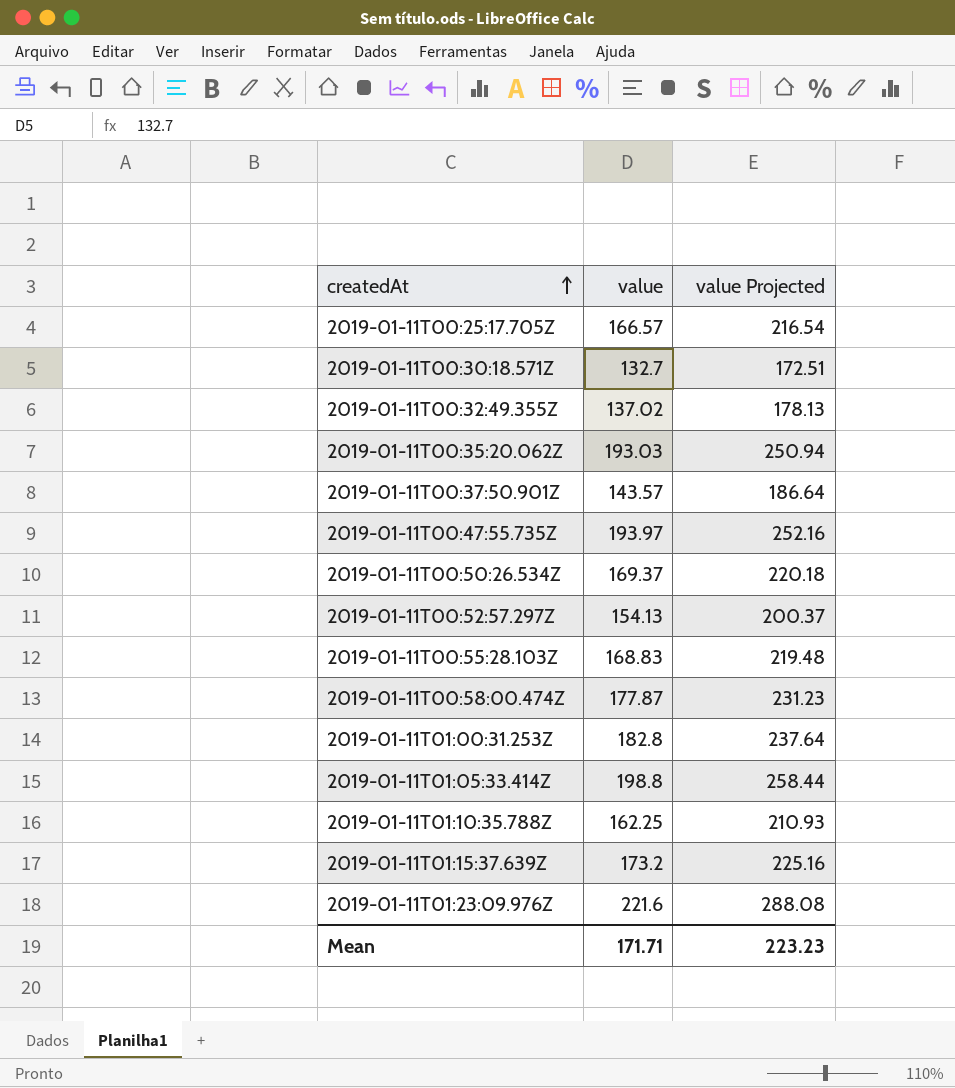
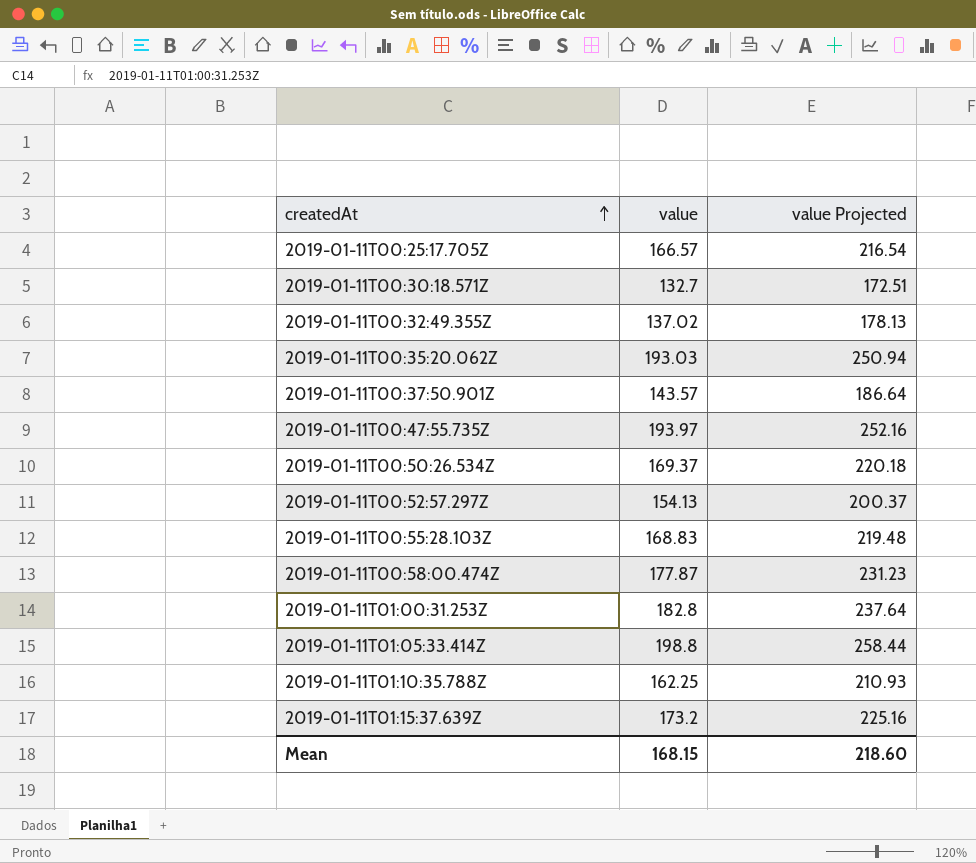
row 2019-01-11T01:23:09.976Z: 221.6 | 288.08 -> none
Mean | value: 171.71 -> 168.15
Mean | value Projected: 223.23 -> 218.60

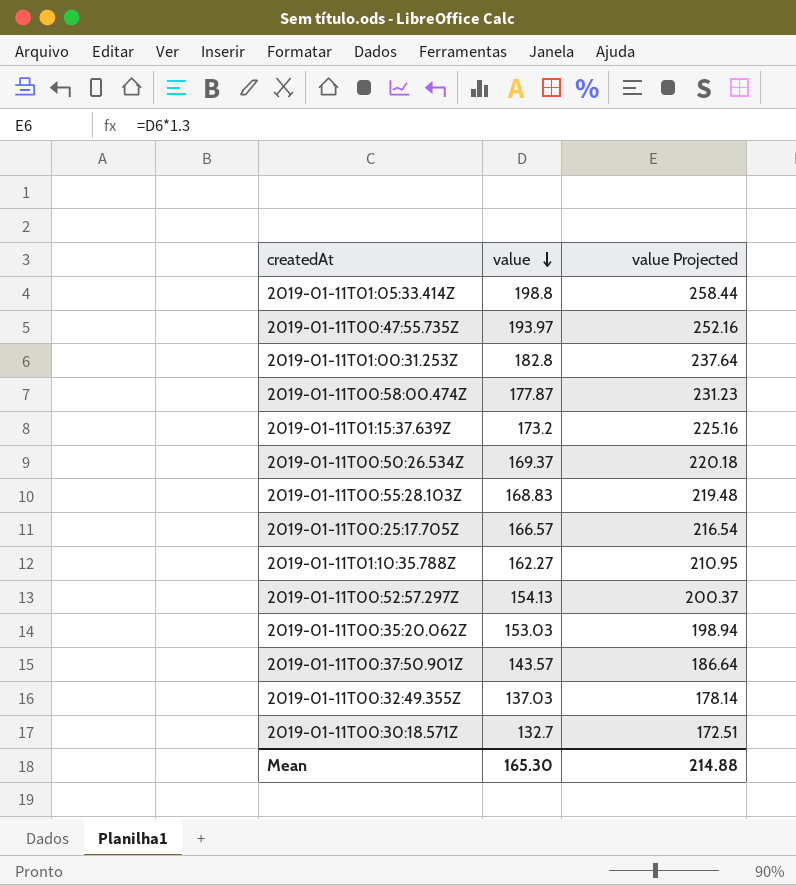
row order: createdAt ascending -> value descending
2019-01-11T01:10:35.788Z | value: 162.25 -> 162.27
2019-01-11T01:10:35.788Z | value Projected: 210.93 -> 210.95
2019-01-11T00:35:20.062Z | value: 193.03 -> 153.03
2019-01-11T00:35:20.062Z | value Projected: 250.94 -> 198.94
2019-01-11T00:32:49.355Z | value: 137.02 -> 137.03
2019-01-11T00:32:49.355Z | value Projected: 178.13 -> 178.14
Mean | value: 168.15 -> 165.30
Mean | value Projected: 218.60 -> 214.88

